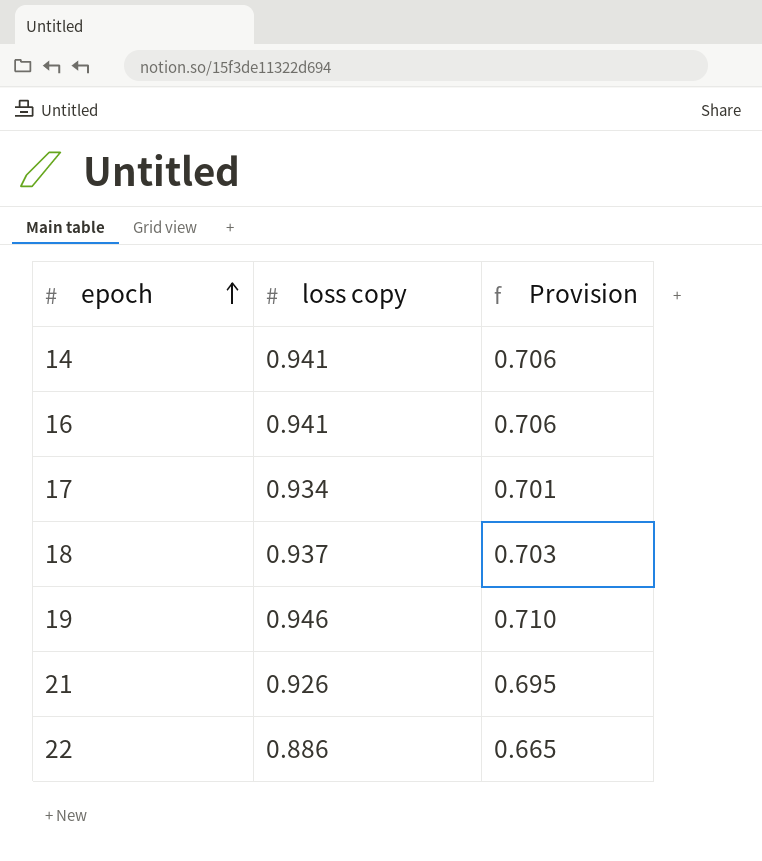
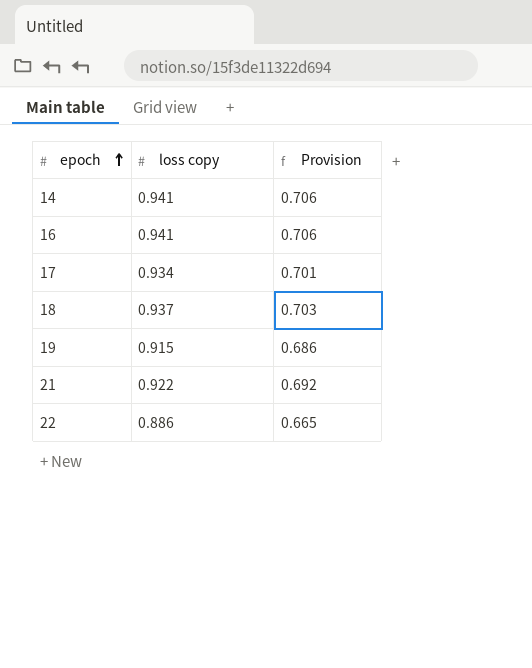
19 | loss copy: 0.946 -> 0.915
19 | Provision: 0.710 -> 0.686
21 | loss copy: 0.926 -> 0.922
21 | Provision: 0.695 -> 0.692

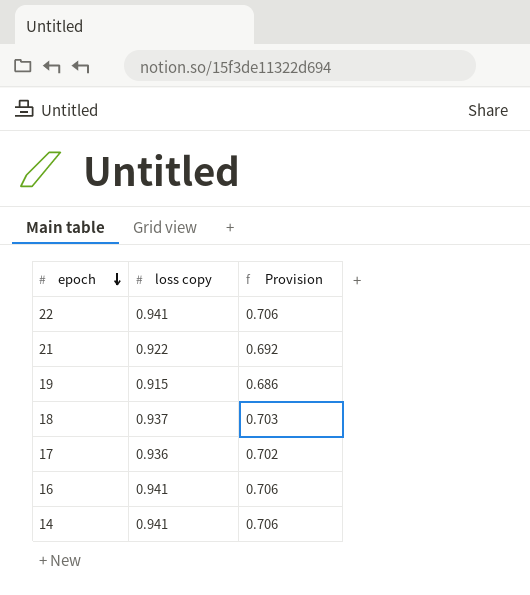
row order: epoch ascending -> epoch descending
22 | loss copy: 0.886 -> 0.941
22 | Provision: 0.665 -> 0.706
17 | loss copy: 0.934 -> 0.936
17 | Provision: 0.701 -> 0.702

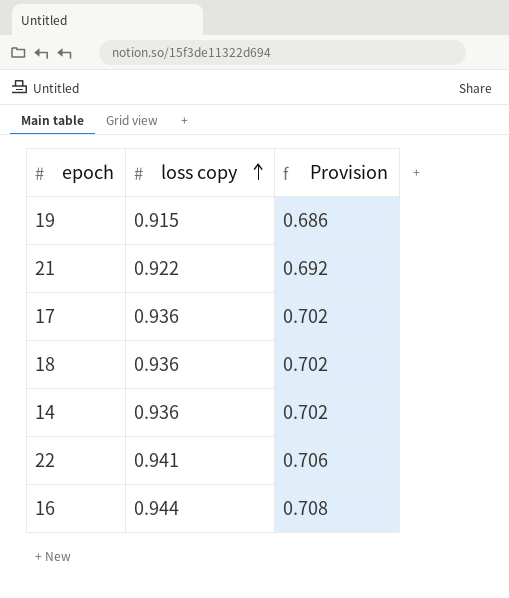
row order: epoch descending -> loss copy ascending
18 | loss copy: 0.937 -> 0.936
18 | Provision: 0.703 -> 0.702
14 | loss copy: 0.941 -> 0.936
14 | Provision: 0.706 -> 0.702
16 | loss copy: 0.941 -> 0.944
16 | Provision: 0.706 -> 0.708

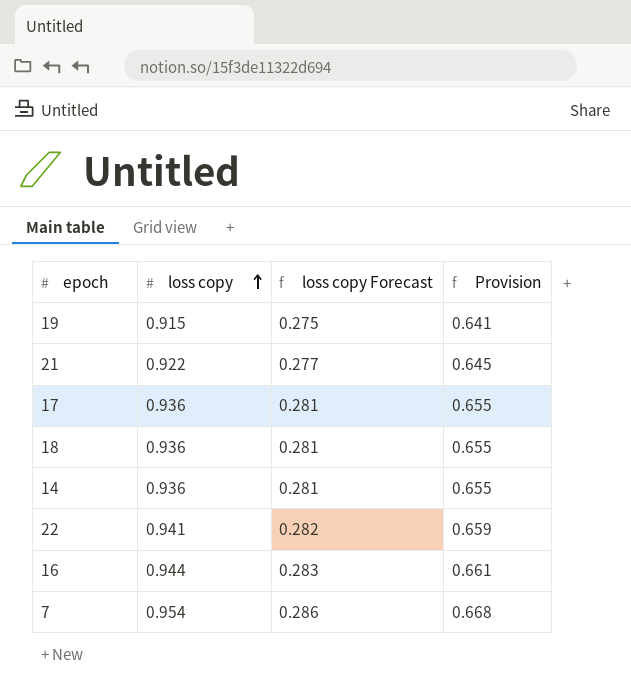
column loss copy Forecast | formula: none -> [loss copy] * 0.3
column Provision | formula: [loss copy] * 0.75 -> [loss copy] * 0.7
row 7: none -> 0.954 | 0.286 | 0.668

